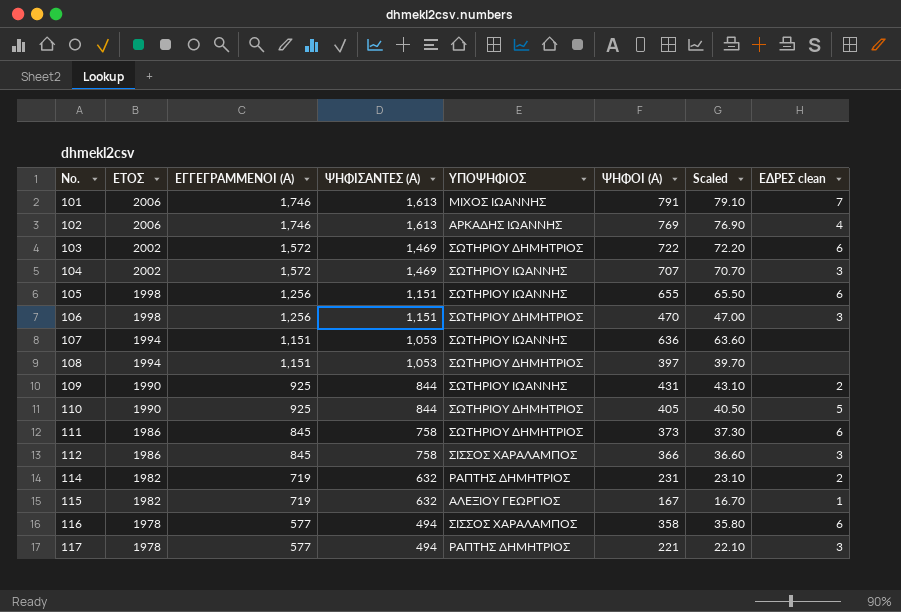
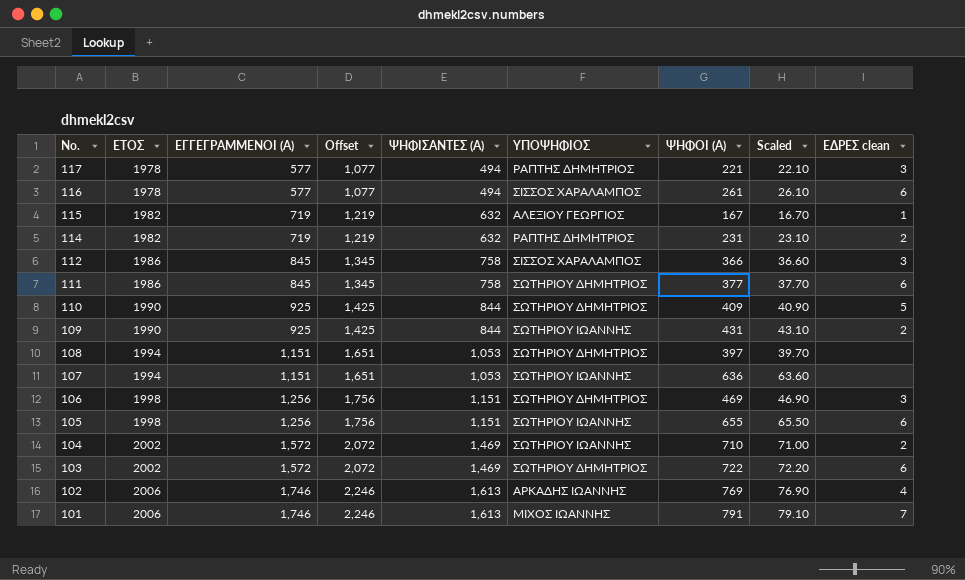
row order: No. ascending -> No. descending
column Offset | formula: none -> [ΕΓΓΕΓΡΑΜΜΕΝΟΙ (Α)] + 500
116 | ΨΗΦΟΙ (Α): 358 -> 261
116 | Scaled: 35.80 -> 26.10
111 | ΨΗΦΟΙ (Α): 373 -> 377
111 | Scaled: 37.30 -> 37.70
110 | ΨΗΦΟΙ (Α): 405 -> 409
110 | Scaled: 40.50 -> 40.90
106 | ΨΗΦΟΙ (Α): 470 -> 469
106 | Scaled: 47.00 -> 46.90
104 | ΨΗΦΟΙ (Α): 707 -> 710
104 | Scaled: 70.70 -> 71.00
104 | ΕΔΡΕΣ clean: 3 -> 2

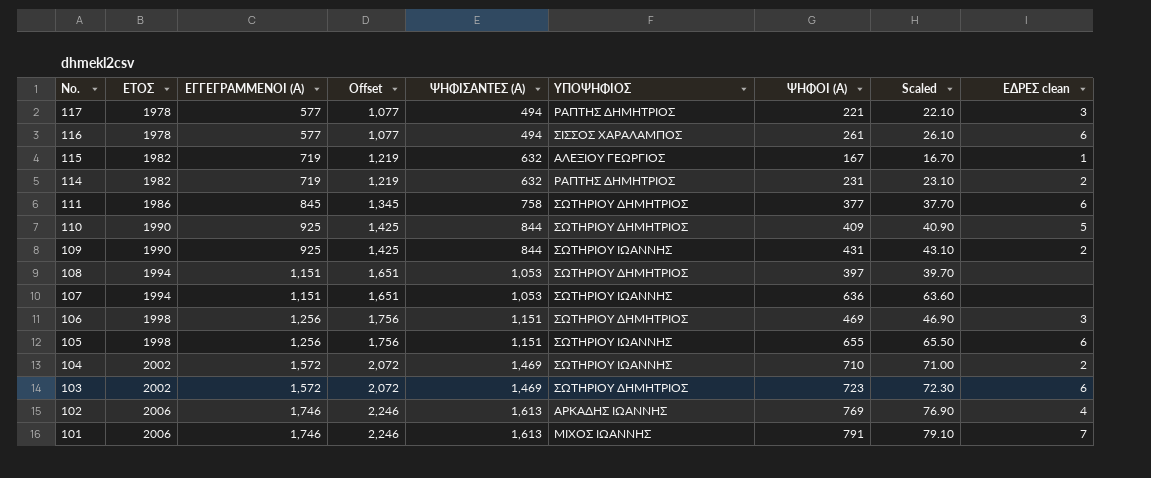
row 112: 1986 | 845 | 1,345 | 758 | ΣΙΣΣΟΣ ΧΑΡΑΛΑΜΠΟΣ | 366 | 36.60 | 3 -> none
103 | ΨΗΦΟΙ (Α): 722 -> 723
103 | Scaled: 72.20 -> 72.30

